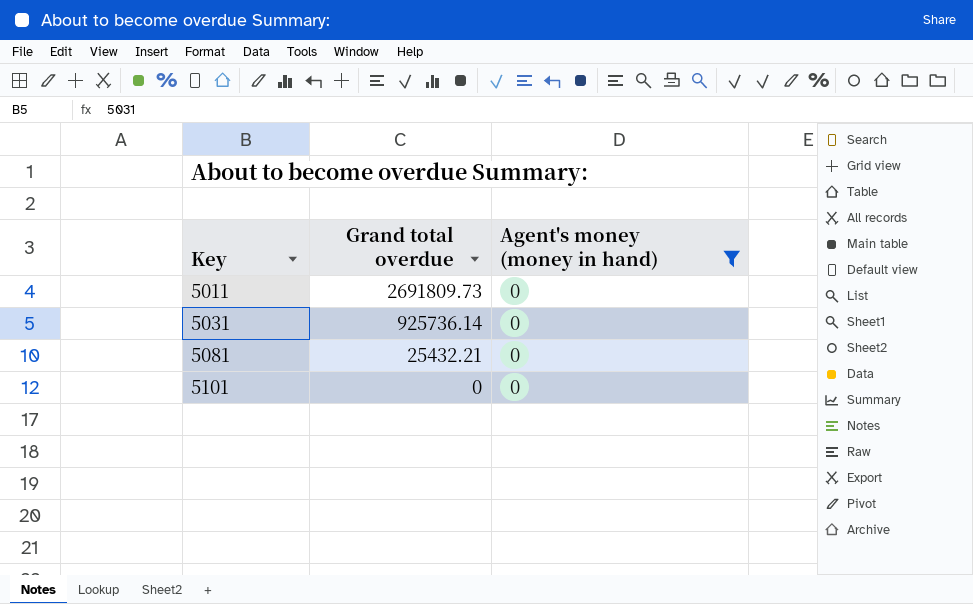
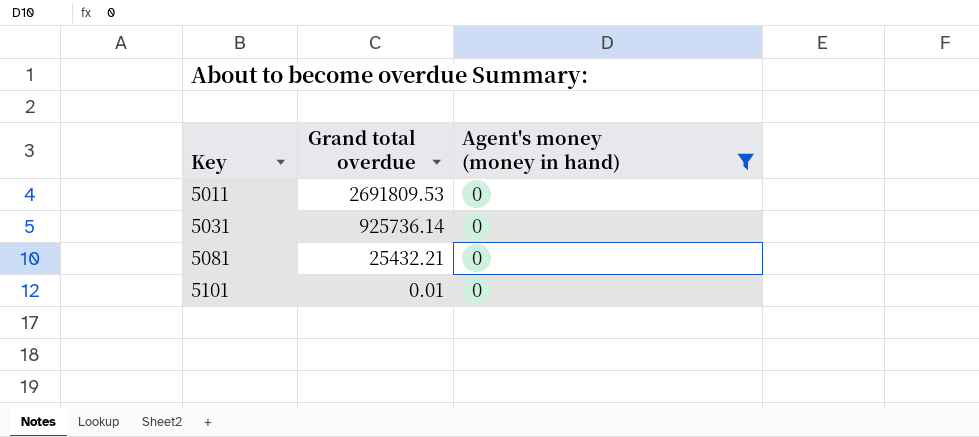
5011 | Grand total overdue: 2691809.73 -> 2691809.53
5101 | Grand total overdue: 0 -> 0.01

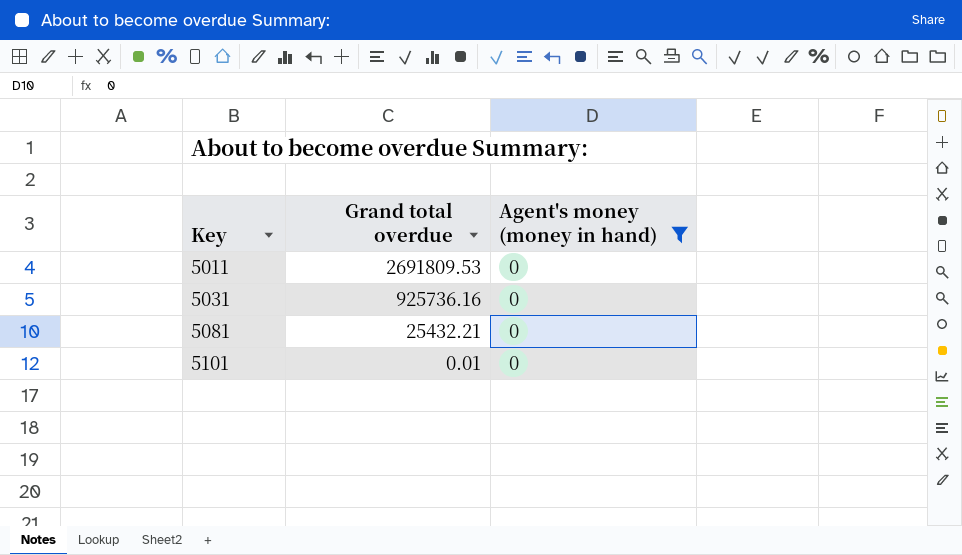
5031 | Grand total overdue: 925736.14 -> 925736.16

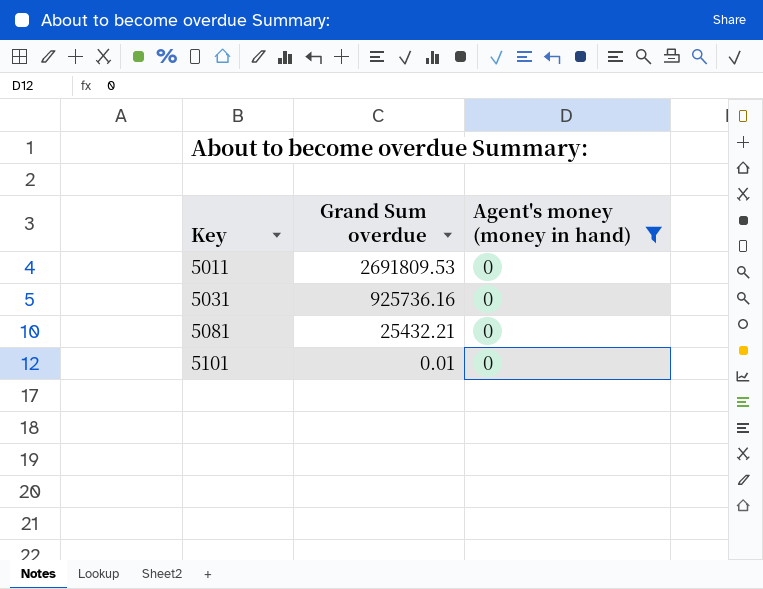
column name: Grand total overdue -> Grand Sum overdue

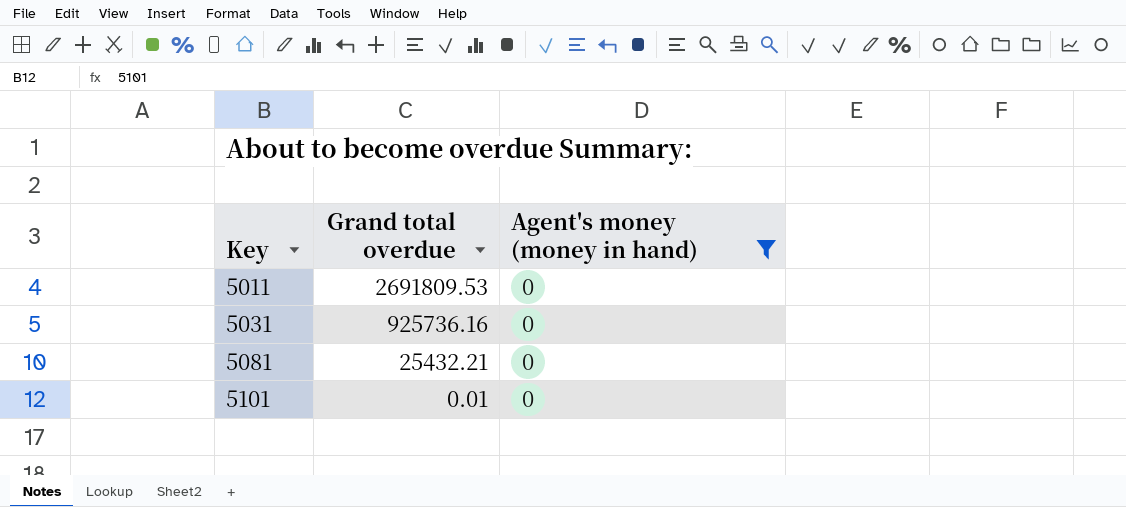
column name: Grand Sum overdue -> Grand total overdue

